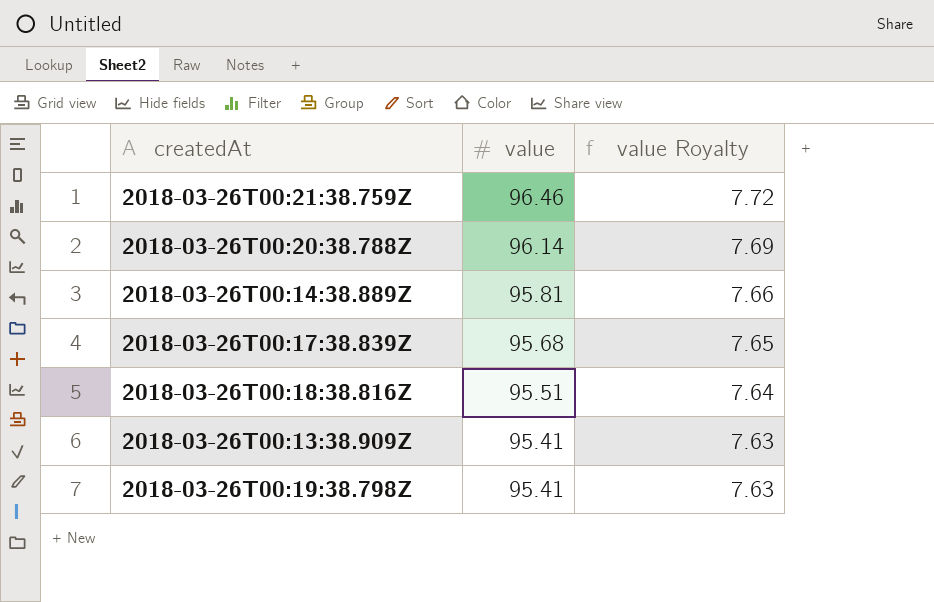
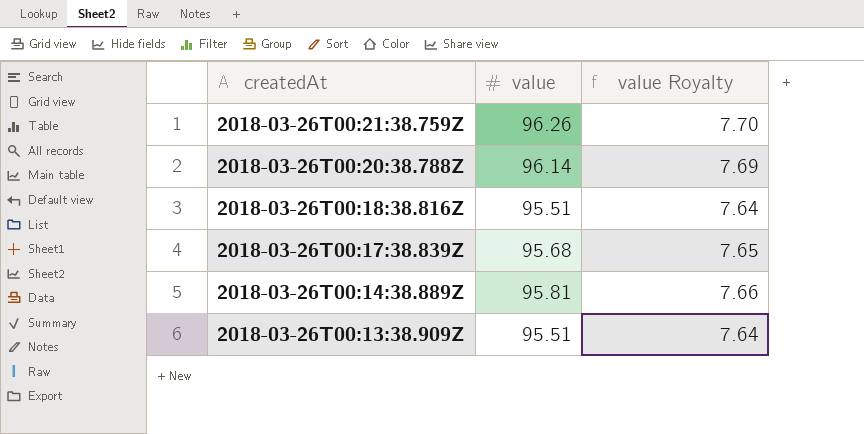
row order: value descending -> createdAt descending
row 2018-03-26T00:19:38.798Z: 95.41 | 7.63 -> none
2018-03-26T00:21:38.759Z | value: 96.46 -> 96.26
2018-03-26T00:21:38.759Z | value Royalty: 7.72 -> 7.70
2018-03-26T00:13:38.909Z | value: 95.41 -> 95.51
2018-03-26T00:13:38.909Z | value Royalty: 7.63 -> 7.64

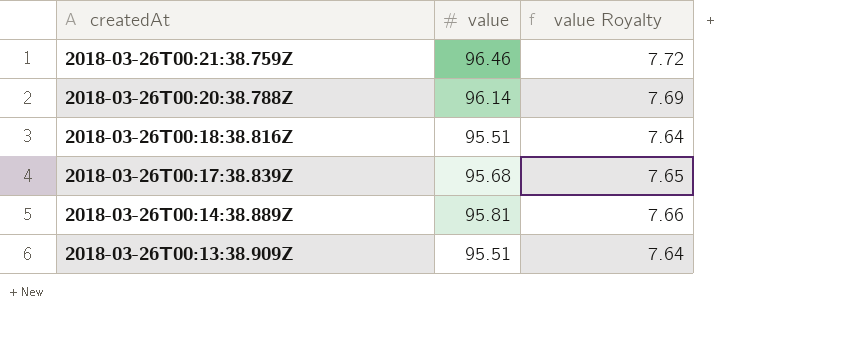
2018-03-26T00:21:38.759Z | value: 96.26 -> 96.46
2018-03-26T00:21:38.759Z | value Royalty: 7.70 -> 7.72

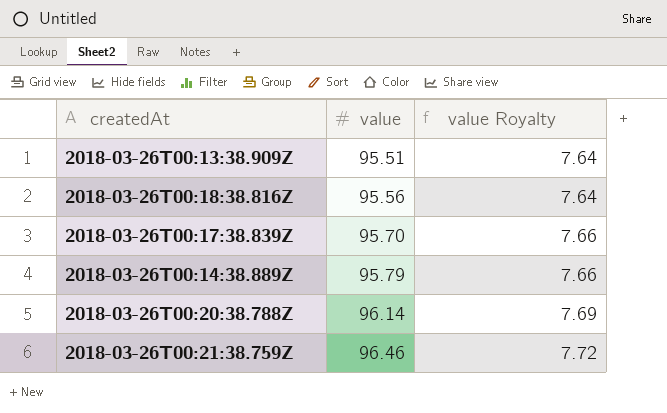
row order: createdAt descending -> value ascending
2018-03-26T00:18:38.816Z | value: 95.51 -> 95.56
2018-03-26T00:17:38.839Z | value: 95.68 -> 95.70
2018-03-26T00:17:38.839Z | value Royalty: 7.65 -> 7.66
2018-03-26T00:14:38.889Z | value: 95.81 -> 95.79

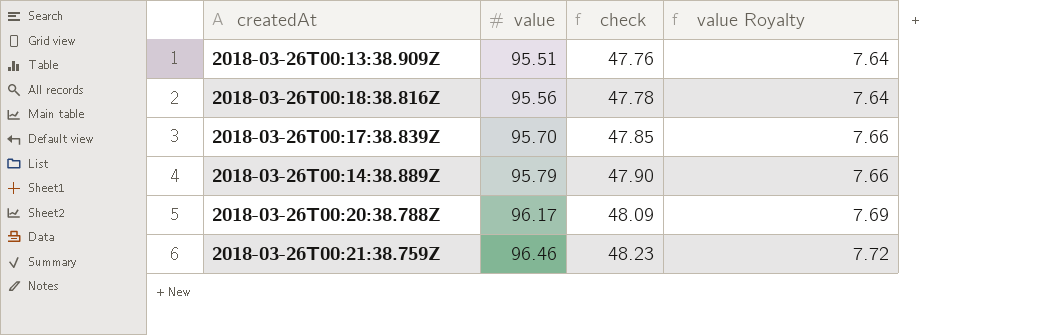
column check | formula: none -> [value] * 0.5
2018-03-26T00:20:38.788Z | value: 96.14 -> 96.17

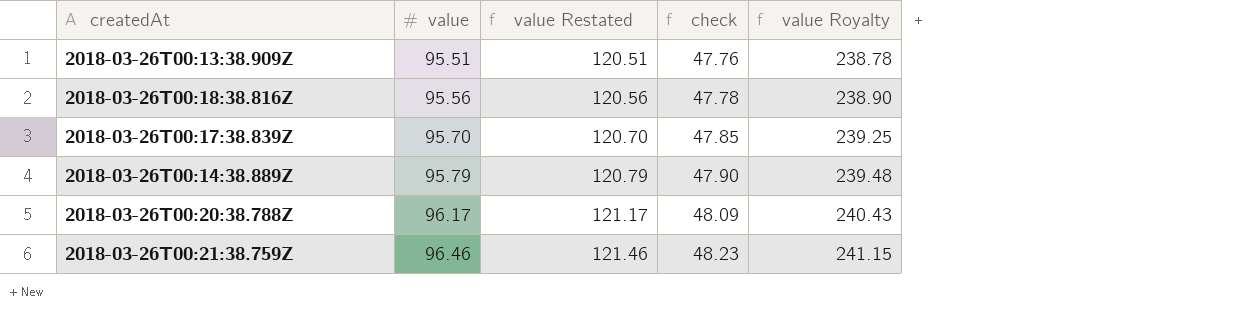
column value Restated | formula: none -> [value] + 25
column value Royalty | formula: [value] * 0.08 -> [value] * 2.5

